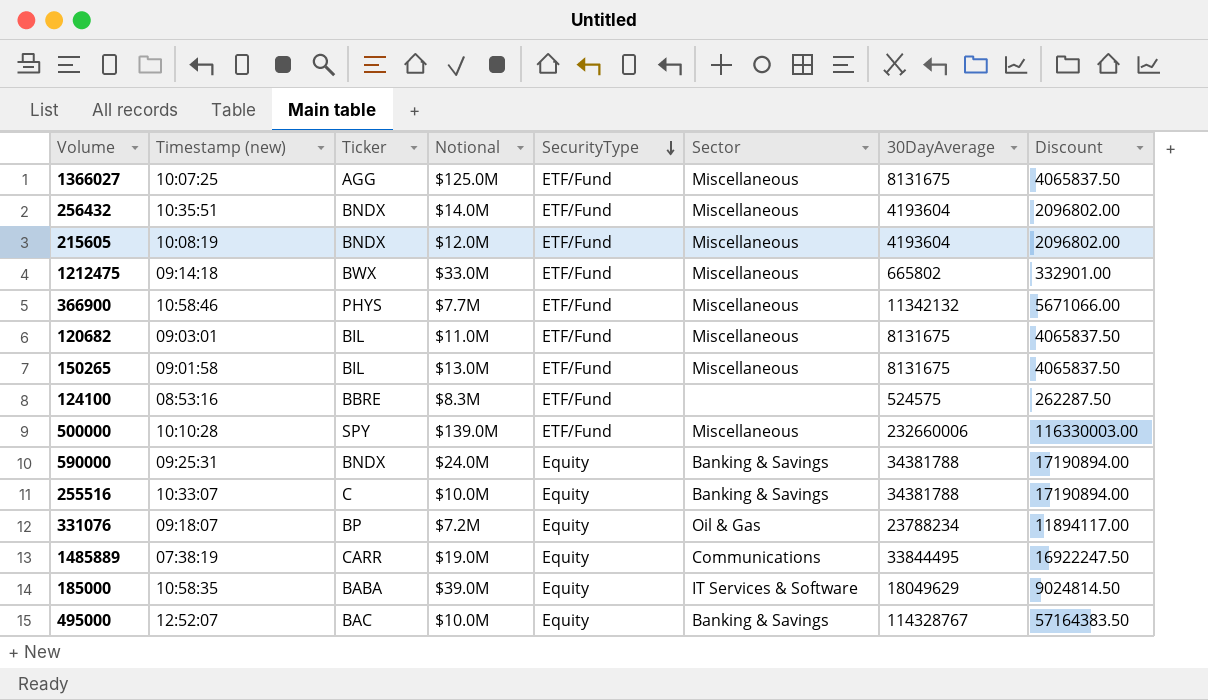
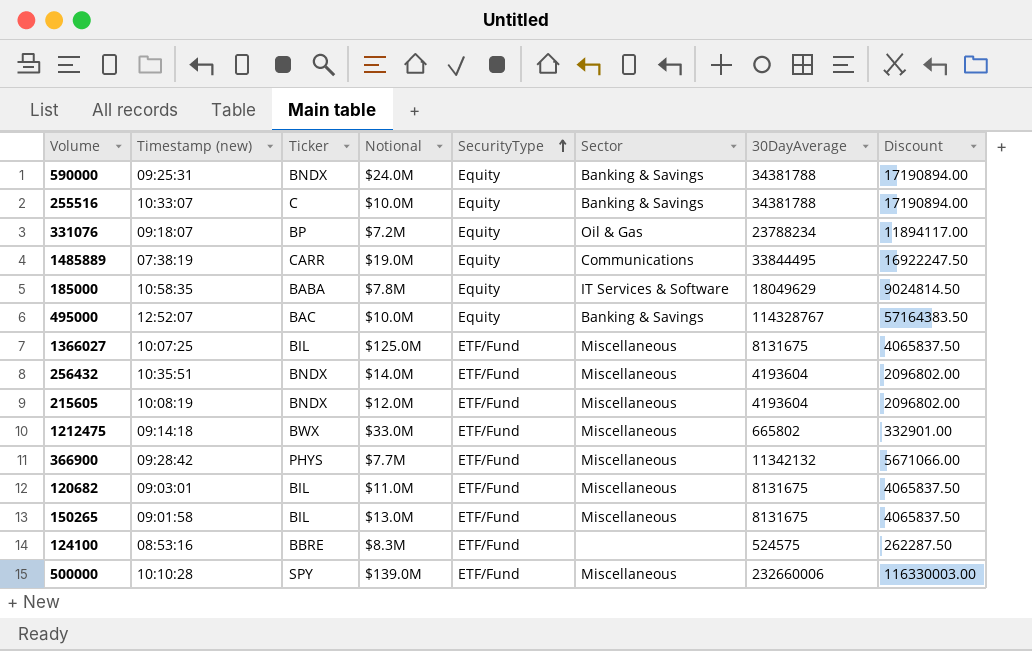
row order: SecurityType descending -> SecurityType ascending
185000 | Notional: $39.0M -> $7.8M
1366027 | Ticker: AGG -> BIL
366900 | Timestamp (new): 10:58:46 -> 09:28:42

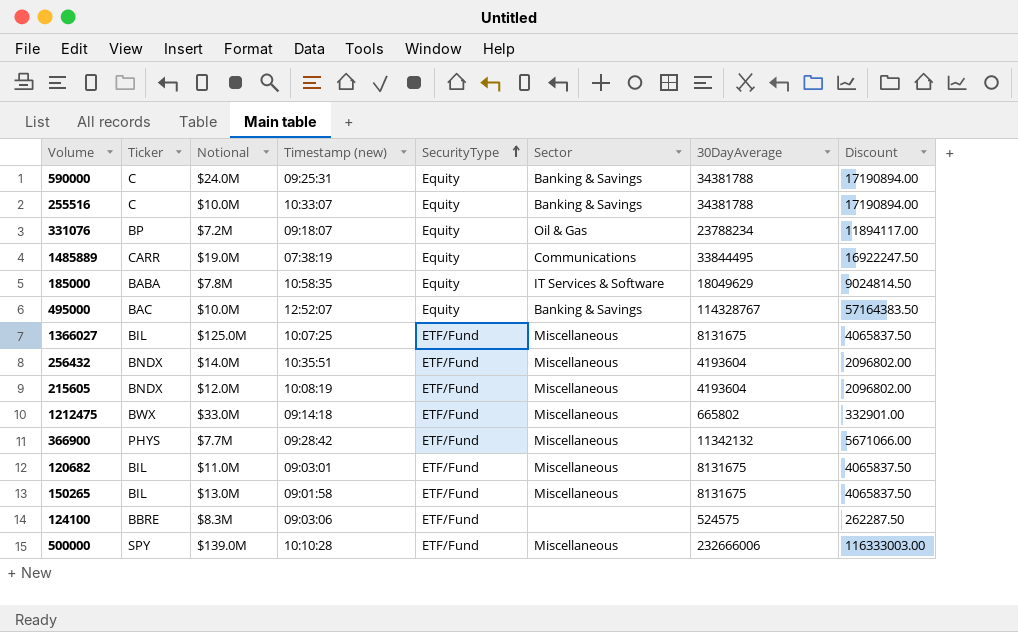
column Timestamp (new) | position: 2 -> 4
590000 | Ticker: BNDX -> C
124100 | Timestamp (new): 08:53:16 -> 09:03:06
500000 | 30DayAverage: 232660006 -> 232666006
500000 | Discount: 116330003.00 -> 116333003.00

